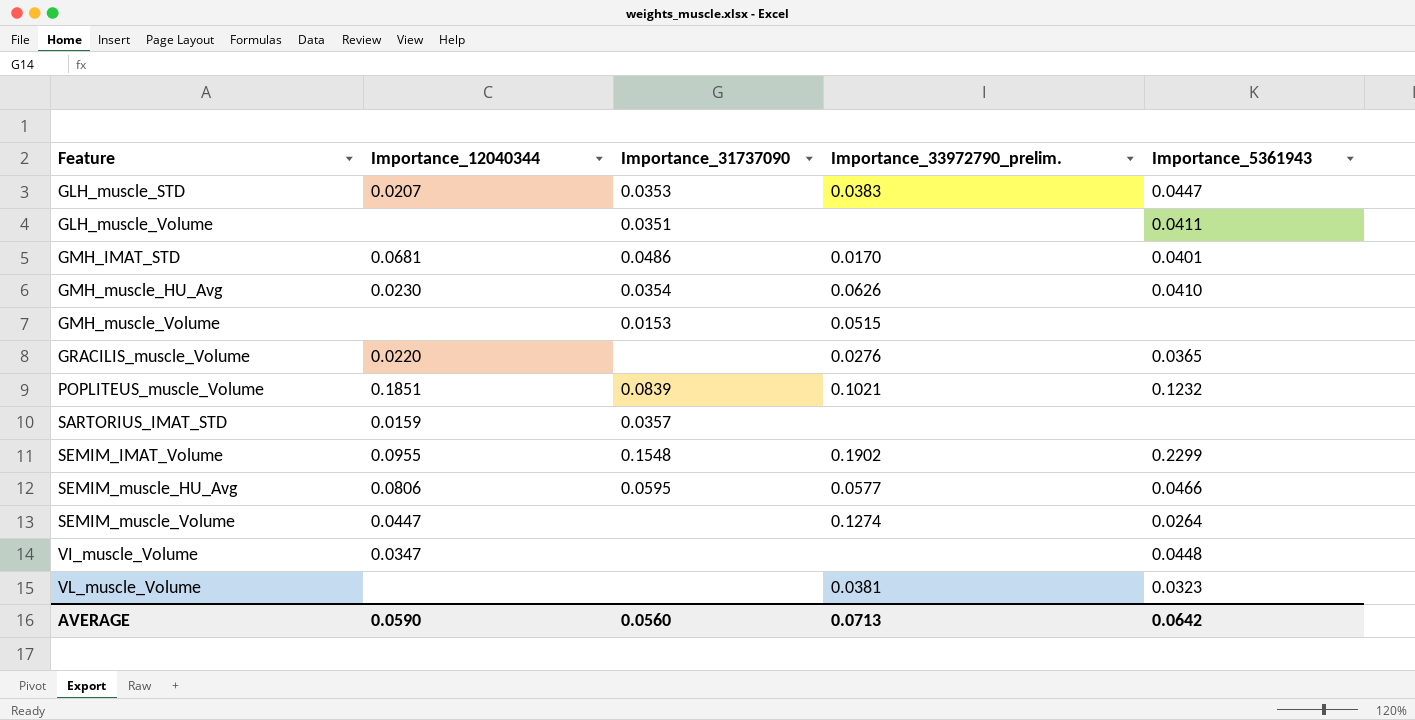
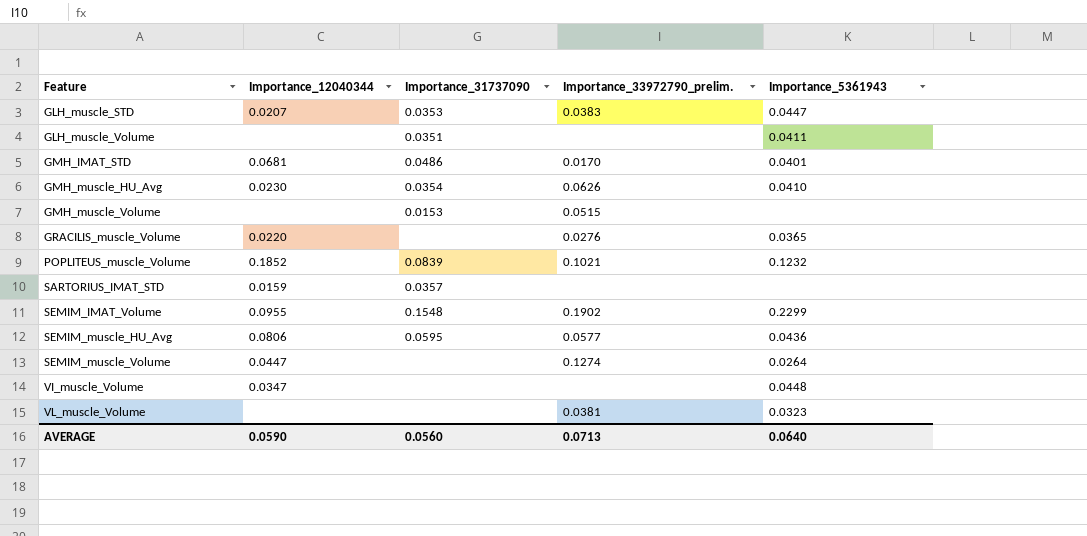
POPLITEUS_muscle_Volume | Importance_12040344: 0.1851 -> 0.1852
SEMIM_muscle_HU_Avg | Importance_5361943: 0.0466 -> 0.0436
AVERAGE | Importance_5361943: 0.0642 -> 0.0640

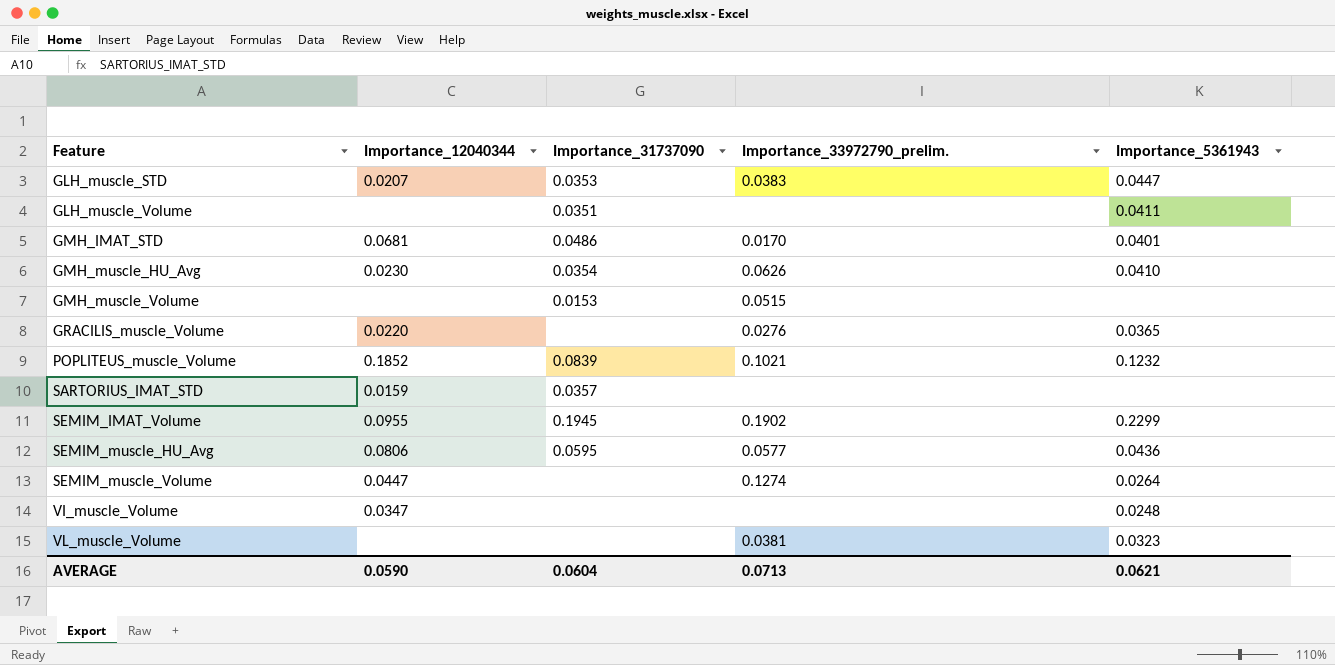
SEMIM_IMAT_Volume | Importance_31737090: 0.1548 -> 0.1945
VI_muscle_Volume | Importance_5361943: 0.0448 -> 0.0248
AVERAGE | Importance_31737090: 0.0560 -> 0.0604
AVERAGE | Importance_5361943: 0.0640 -> 0.0621

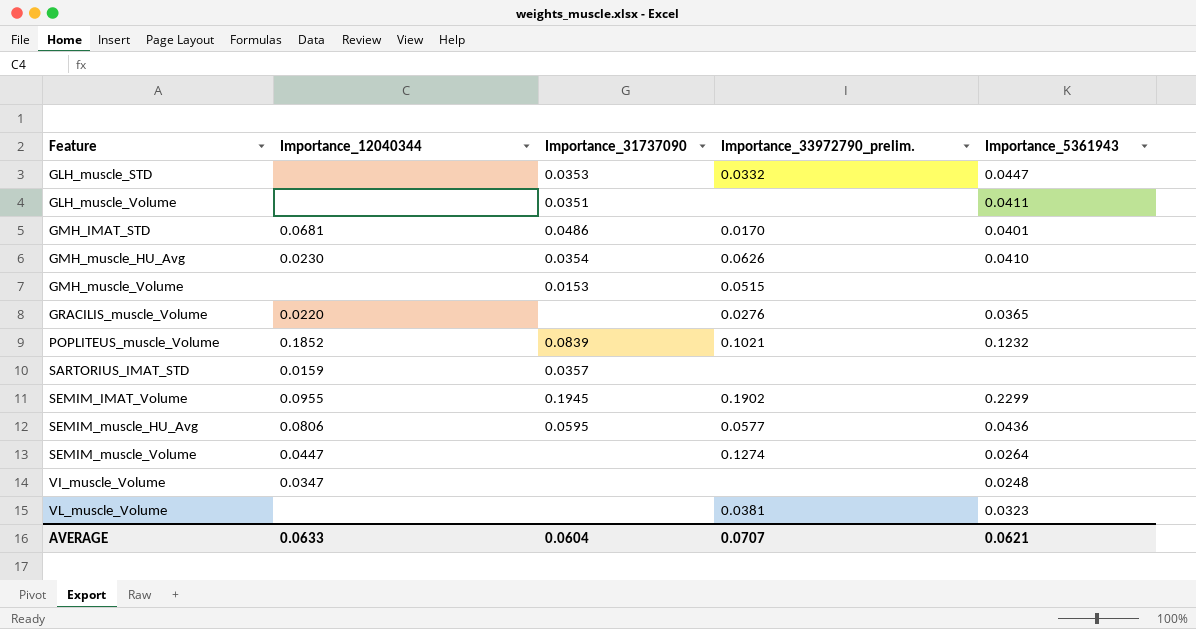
GLH_muscle_STD | Importance_12040344: 0.0207 -> none
GLH_muscle_STD | Importance_33972790_prelim.: 0.0383 -> 0.0332
AVERAGE | Importance_12040344: 0.0590 -> 0.0633
AVERAGE | Importance_33972790_prelim.: 0.0713 -> 0.0707

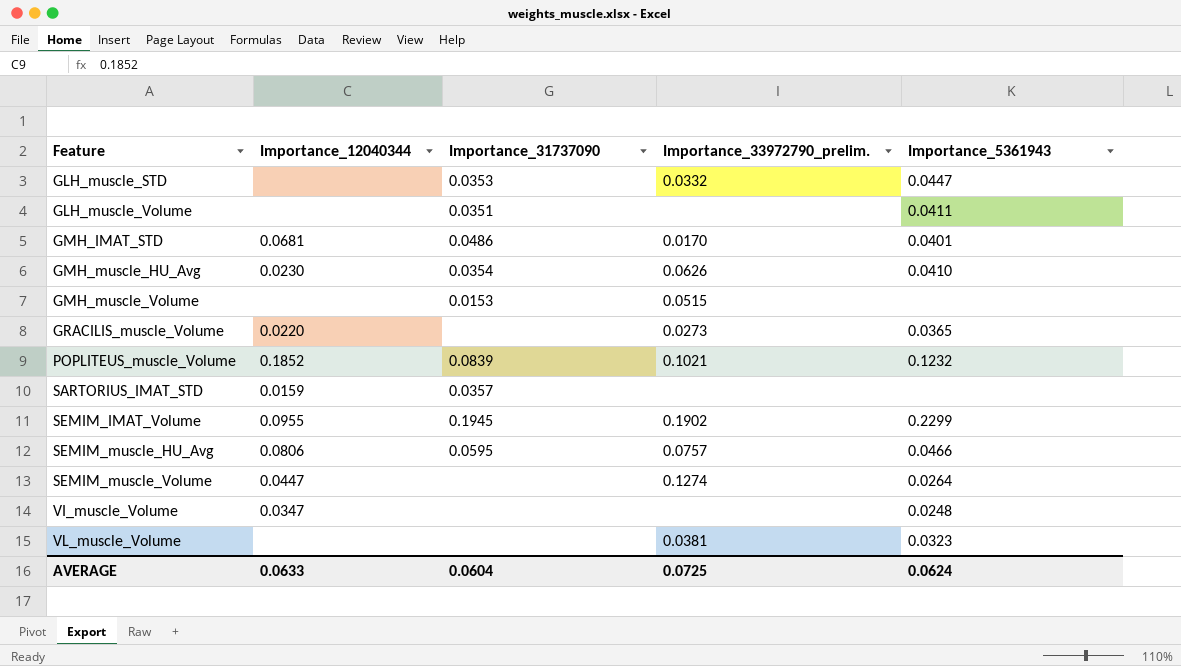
GRACILIS_muscle_Volume | Importance_33972790_prelim.: 0.0276 -> 0.0273
SEMIM_muscle_HU_Avg | Importance_33972790_prelim.: 0.0577 -> 0.0757
SEMIM_muscle_HU_Avg | Importance_5361943: 0.0436 -> 0.0466
AVERAGE | Importance_33972790_prelim.: 0.0707 -> 0.0725
AVERAGE | Importance_5361943: 0.0621 -> 0.0624

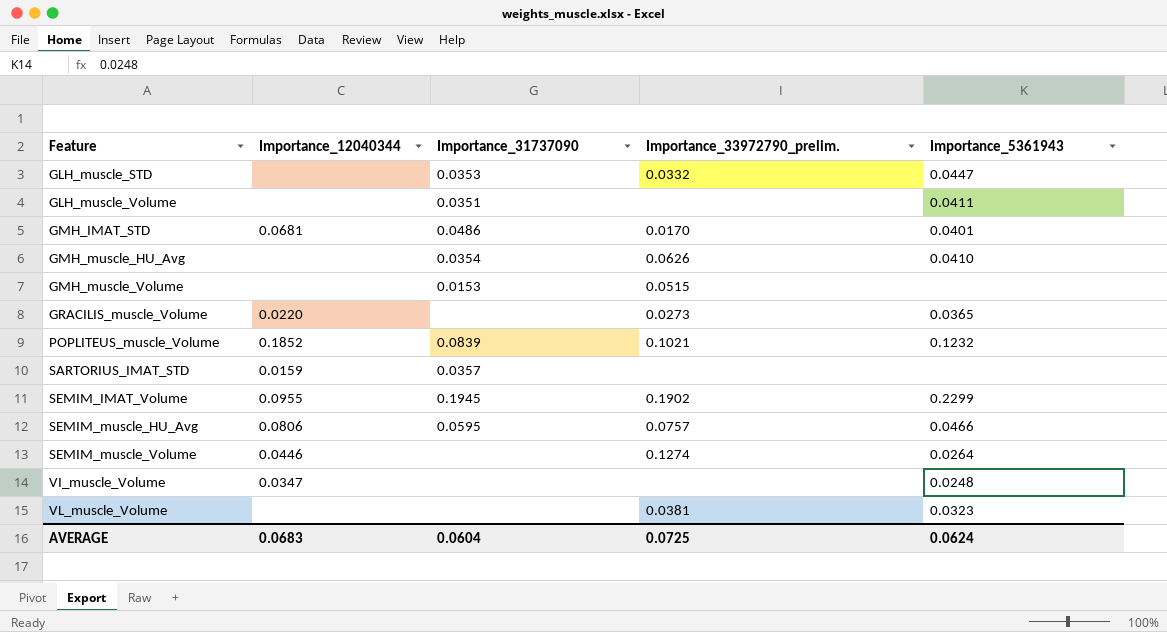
GMH_muscle_HU_Avg | Importance_12040344: 0.0230 -> none
SEMIM_muscle_Volume | Importance_12040344: 0.0447 -> 0.0446
AVERAGE | Importance_12040344: 0.0633 -> 0.0683

